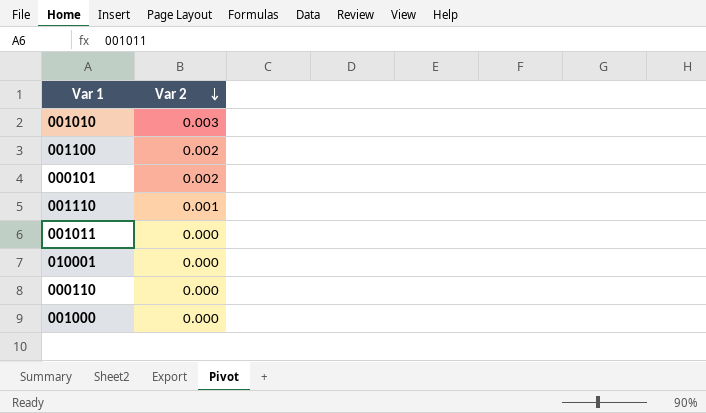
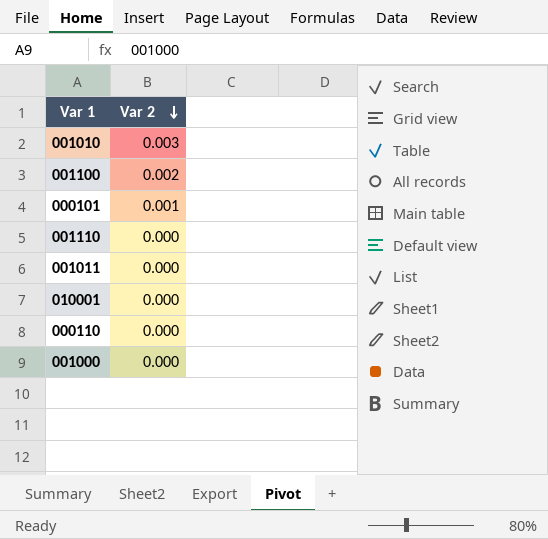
000101 | Var 2: 0.002 -> 0.001
001110 | Var 2: 0.001 -> 0.000

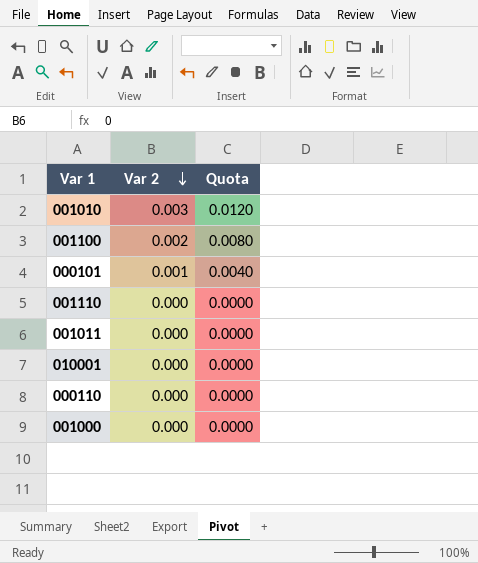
column Quota | formula: none -> [Var 2] * 4

